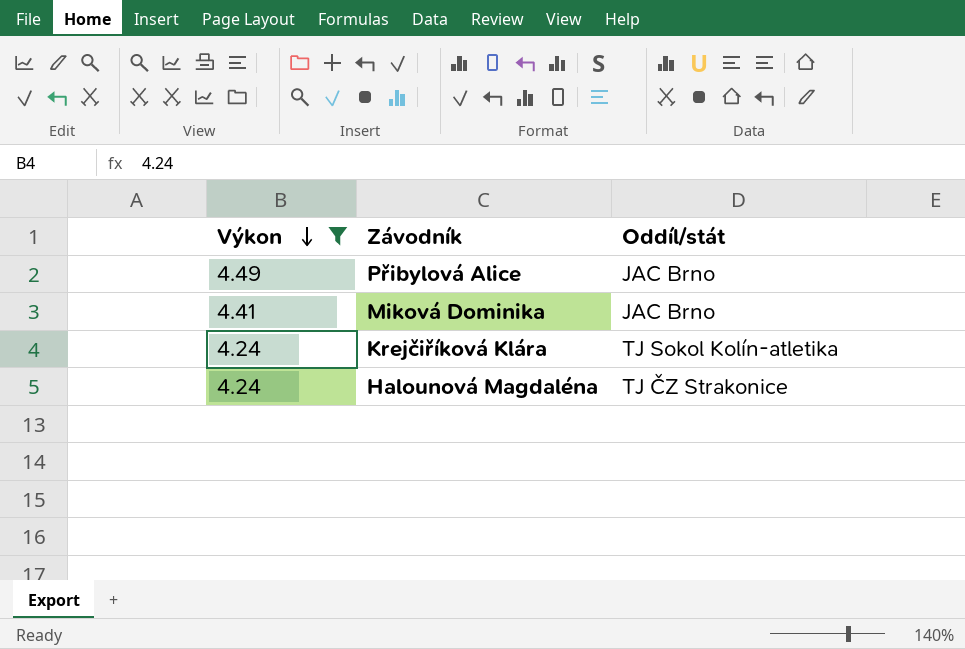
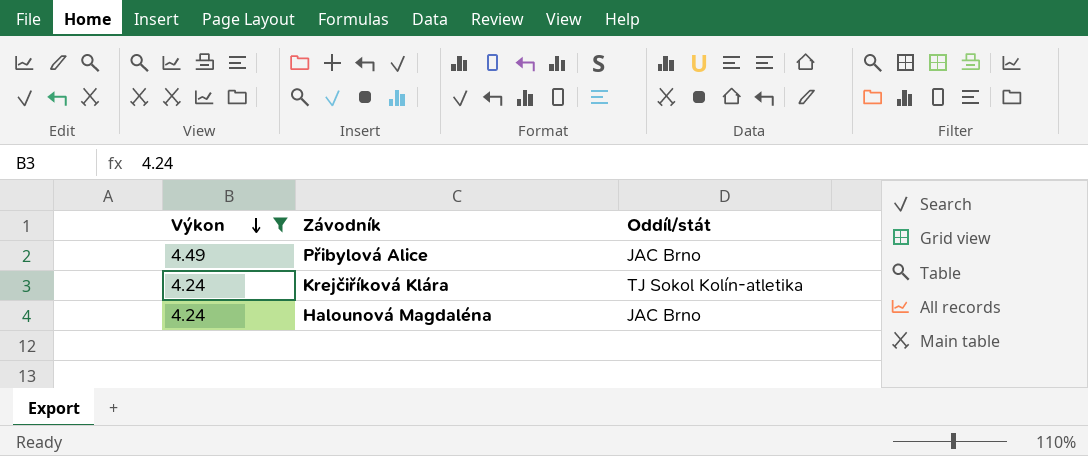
row Miková Dominika: 4.41 | JAC Brno -> none
Halounová Magdaléna | Oddíl/stát: TJ ČZ Strakonice -> JAC Brno

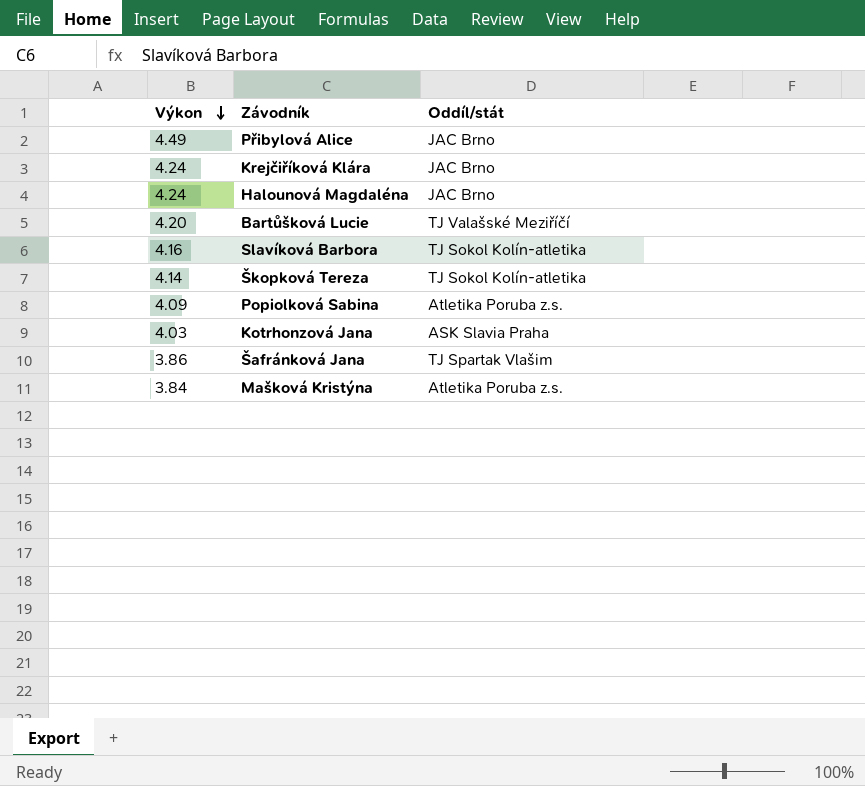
filter: Výkon >= 4.24 -> none
Krejčiříková Klára | Oddíl/stát: TJ Sokol Kolín-atletika -> JAC Brno

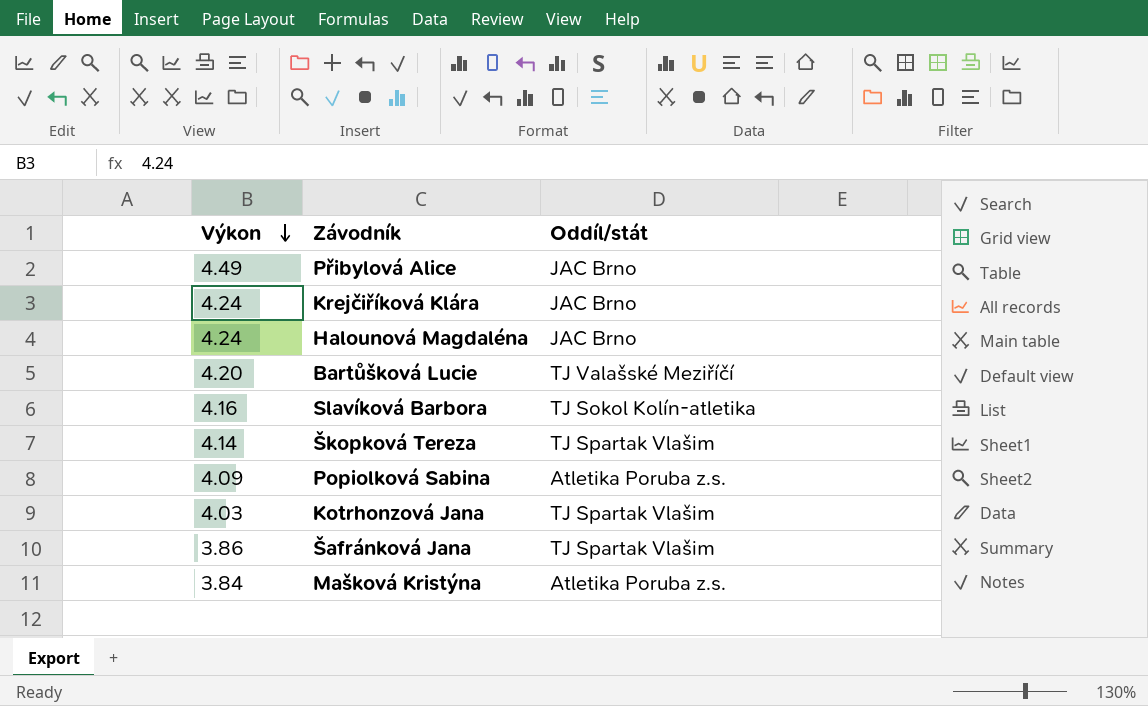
Škopková Tereza | Oddíl/stát: TJ Sokol Kolín-atletika -> TJ Spartak Vlašim
Kotrhonzová Jana | Oddíl/stát: ASK Slavia Praha -> TJ Spartak Vlašim

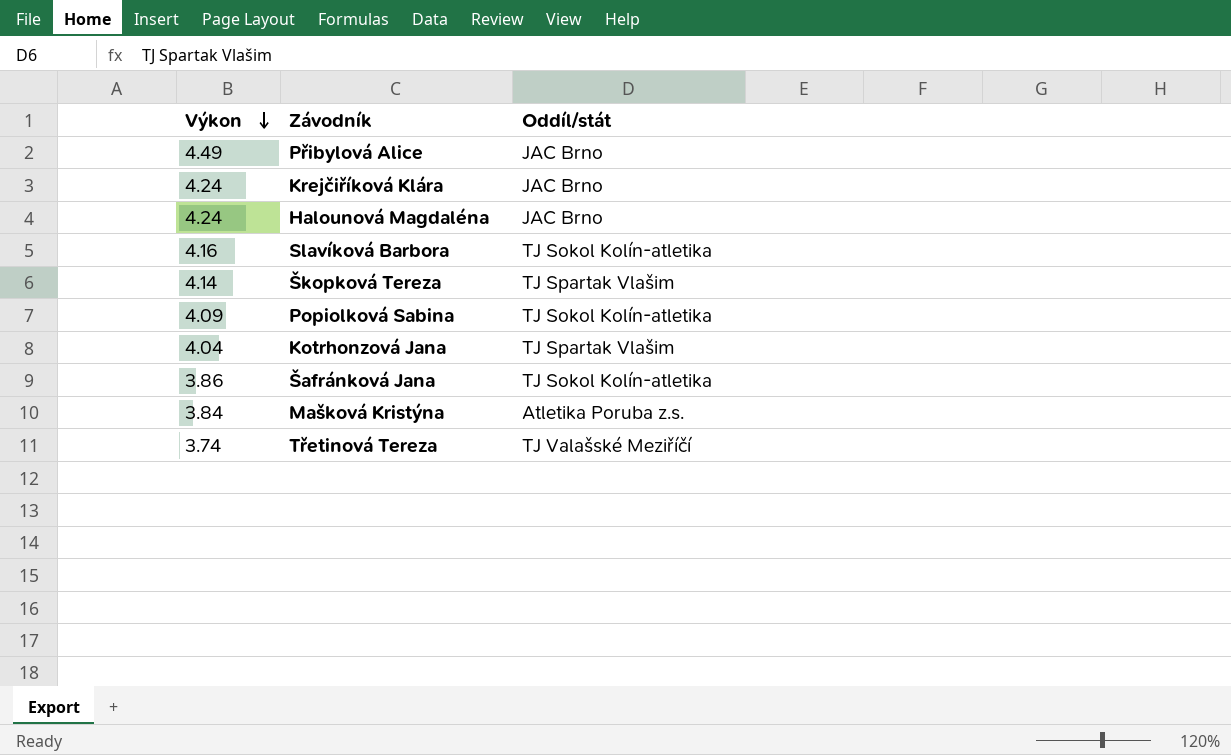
row Bartůšková Lucie: 4.20 | TJ Valašské Meziříčí -> none
Popiolková Sabina | Oddíl/stát: Atletika Poruba z.s. -> TJ Sokol Kolín-atletika
Kotrhonzová Jana | Výkon: 4.03 -> 4.04
Šafránková Jana | Oddíl/stát: TJ Spartak Vlašim -> TJ Sokol Kolín-atletika
row Třetinová Tereza: none -> 3.74 | TJ Valašské Meziříčí

